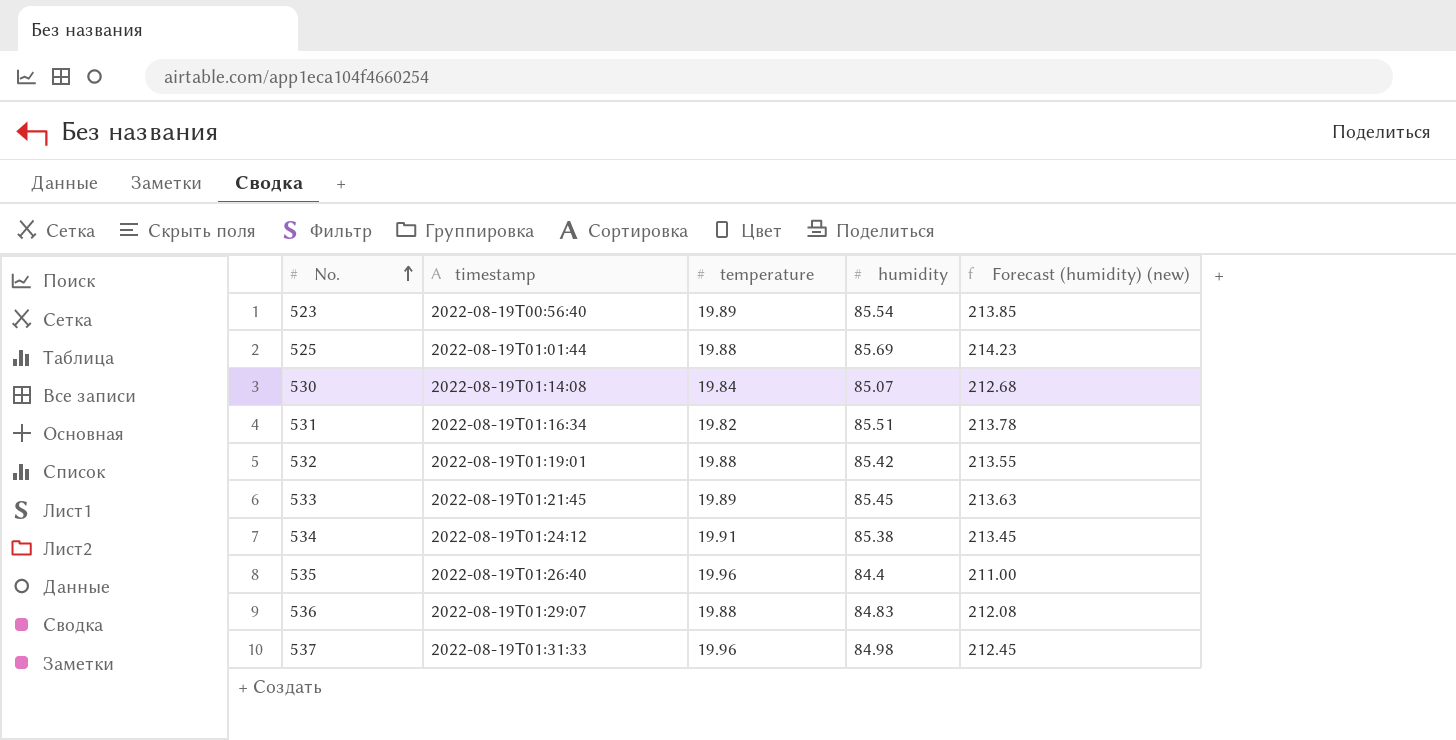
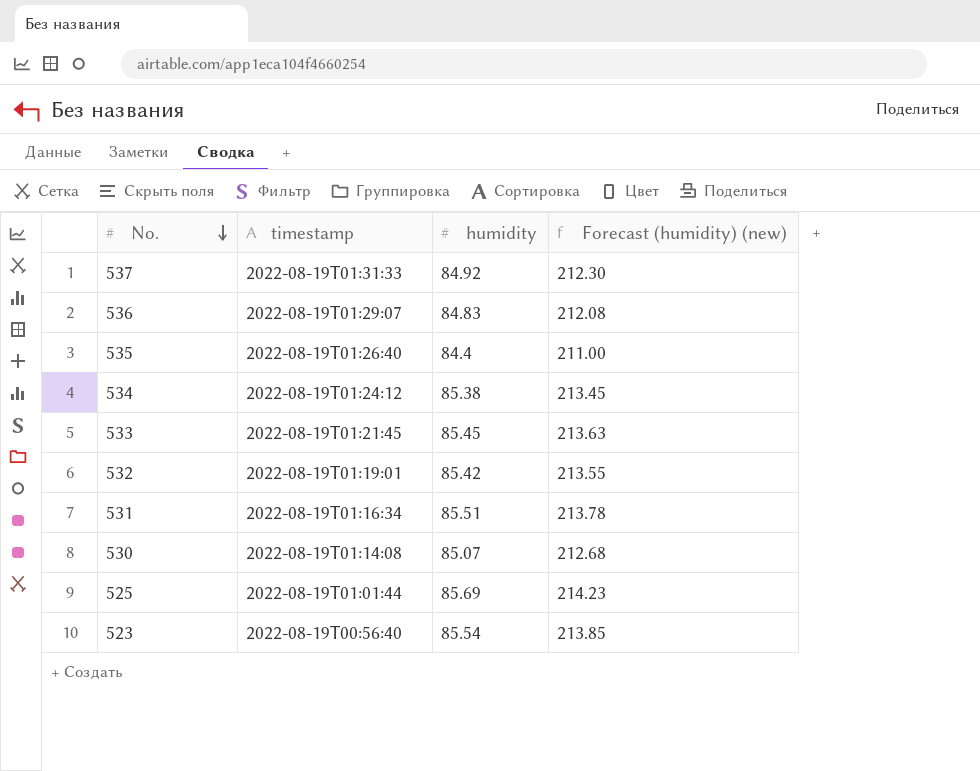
row order: No. ascending -> No. descending
column temperature | position: 3 -> none
537 | humidity: 84.98 -> 84.92
537 | Forecast (humidity) (new): 212.45 -> 212.30

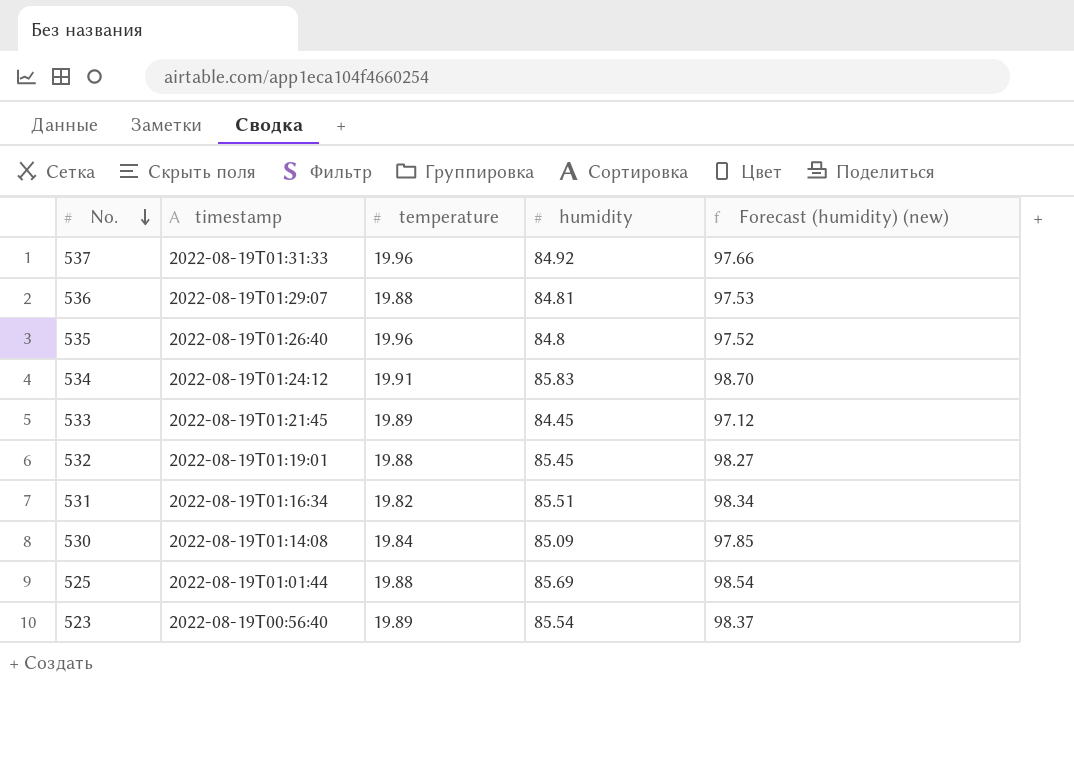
column temperature | position: none -> 3
column Forecast (humidity) (new) | formula: [humidity] * 2.5 -> [humidity] * 1.15
536 | humidity: 84.83 -> 84.81
535 | humidity: 84.4 -> 84.8
534 | humidity: 85.38 -> 85.83
533 | humidity: 85.45 -> 84.45
532 | humidity: 85.42 -> 85.45
530 | humidity: 85.07 -> 85.09

